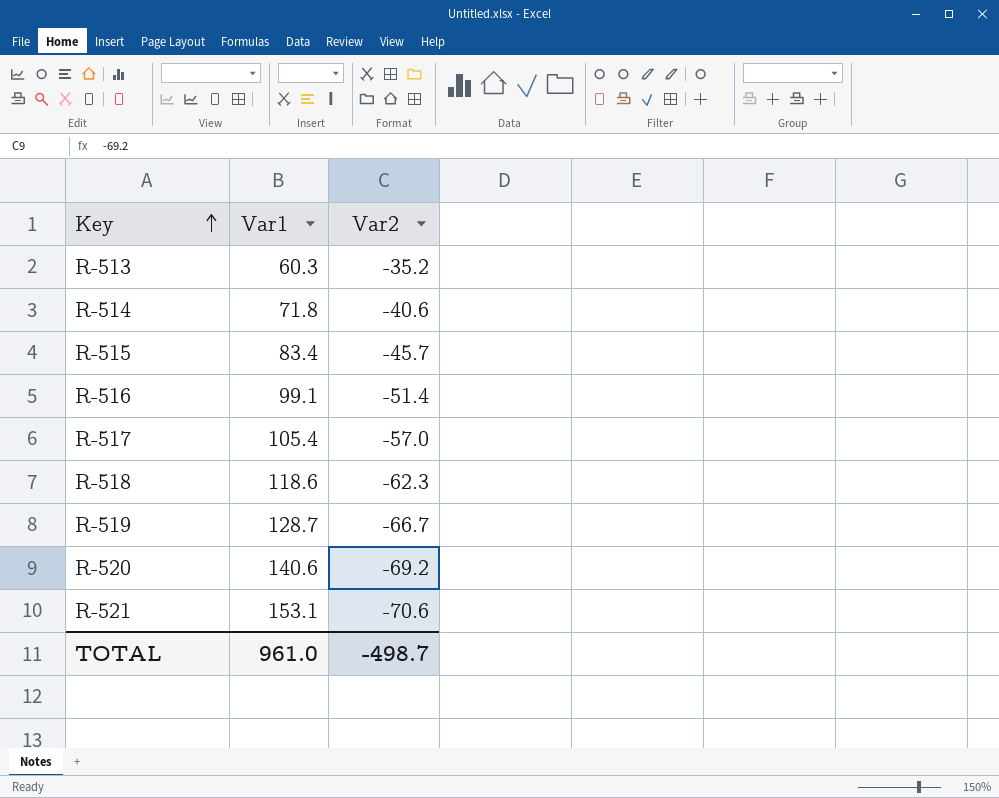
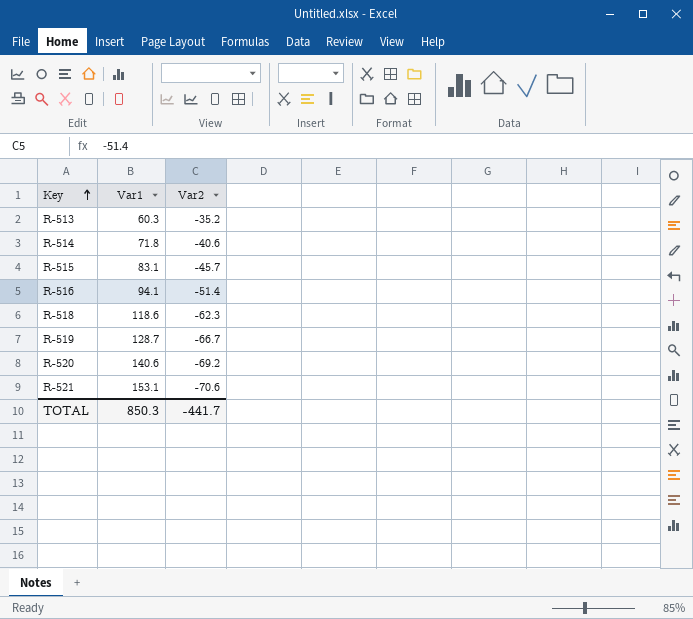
row R-517: 105.4 | -57.0 -> none
R-515 | Var1: 83.4 -> 83.1
R-516 | Var1: 99.1 -> 94.1
TOTAL | Var1: 961.0 -> 850.3
TOTAL | Var2: -498.7 -> -441.7

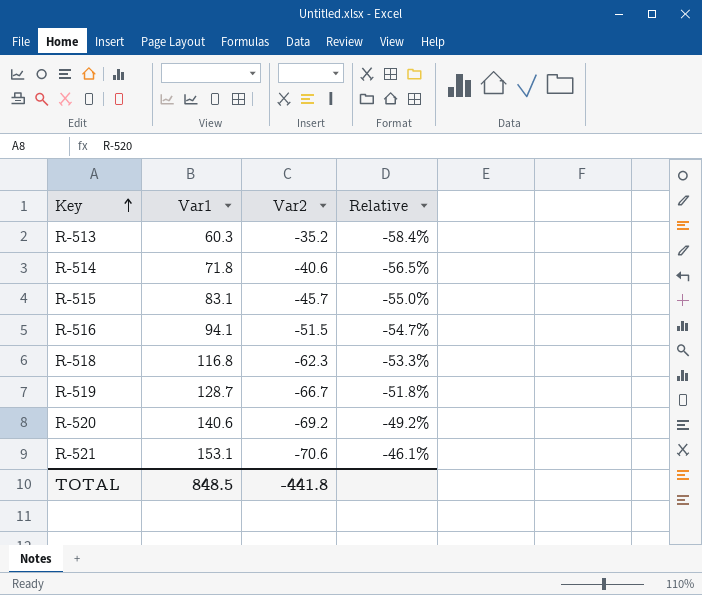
column Relative | formula: none -> [Var2] / [Var1]
R-516 | Var2: -51.4 -> -51.5
R-518 | Var1: 118.6 -> 116.8
TOTAL | Var1: 850.3 -> 848.5
TOTAL | Var2: -441.7 -> -441.8

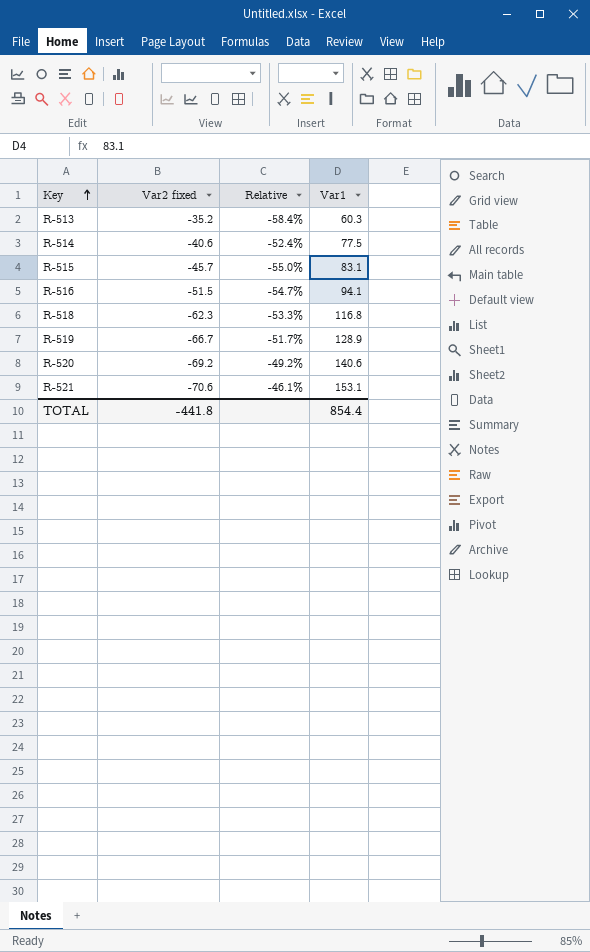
column name: Var2 -> Var2 fixed
column Var1 | position: 2 -> 4
R-514 | Relative: -56.5% -> -52.4%
R-514 | Var1: 71.8 -> 77.5
R-519 | Relative: -51.8% -> -51.7%
R-519 | Var1: 128.7 -> 128.9
TOTAL | Var1: 848.5 -> 854.4

